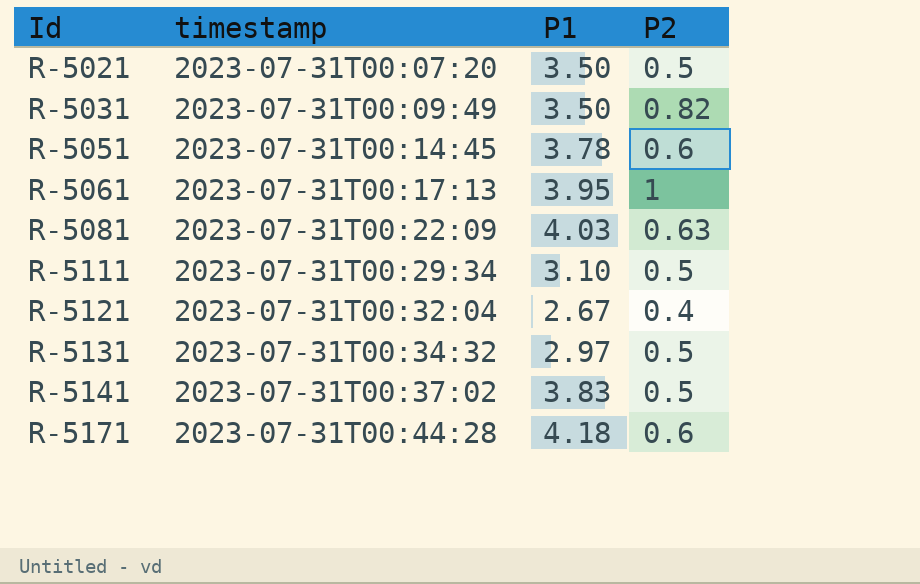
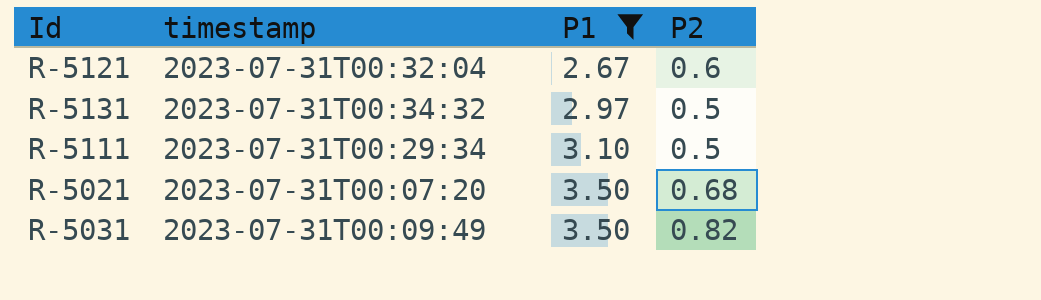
filter: none -> P1 <= 3.50
row order: Id ascending -> P1 ascending
R-5121 | P2: 0.4 -> 0.6
R-5021 | P2: 0.5 -> 0.68

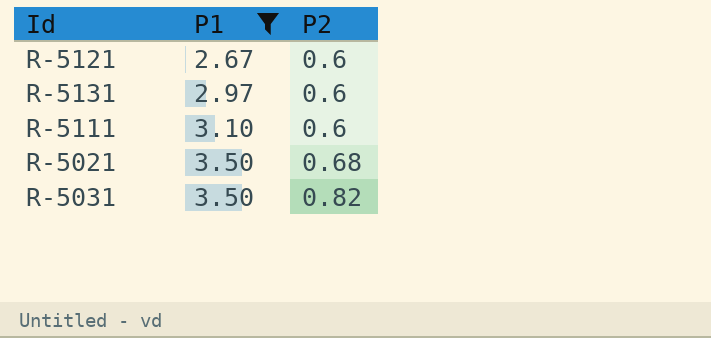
column timestamp | position: 2 -> none
R-5131 | P2: 0.5 -> 0.6
R-5111 | P2: 0.5 -> 0.6

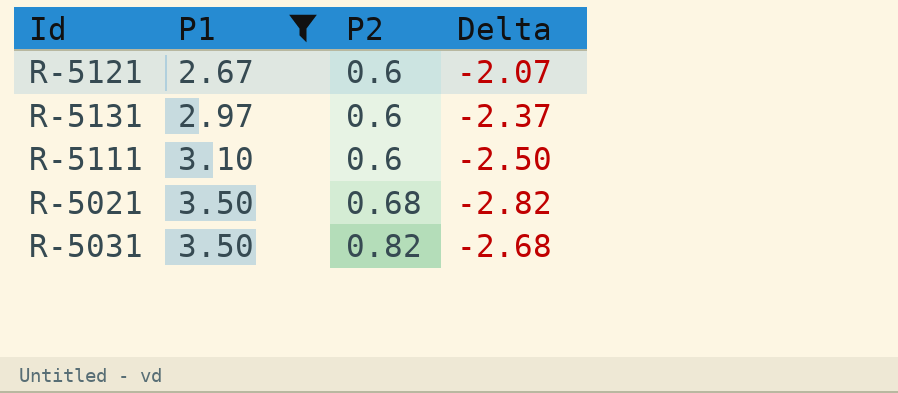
column Delta | formula: none -> [P2] - [P1]

